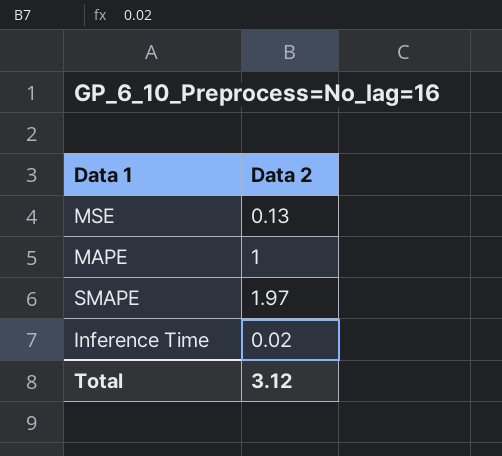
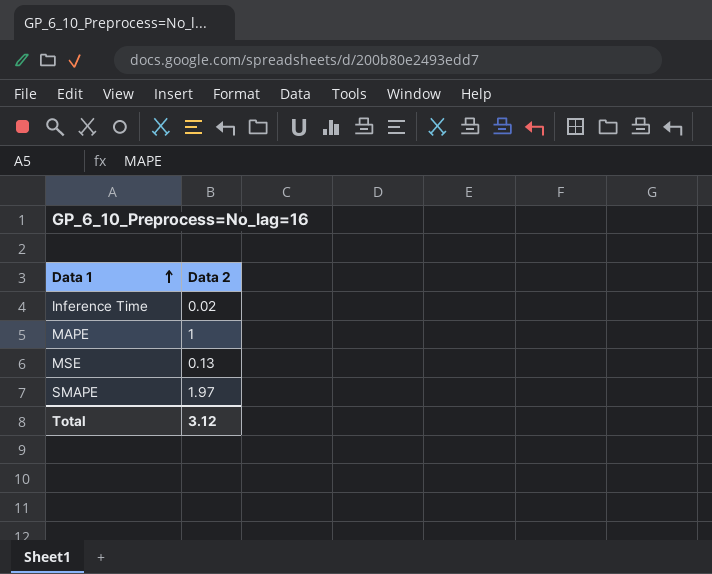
row order: none -> Data 1 ascending

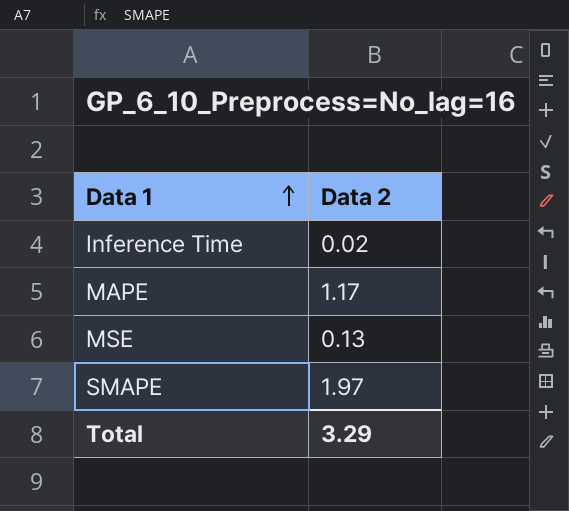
MAPE | Data 2: 1 -> 1.17
Total | Data 2: 3.12 -> 3.29

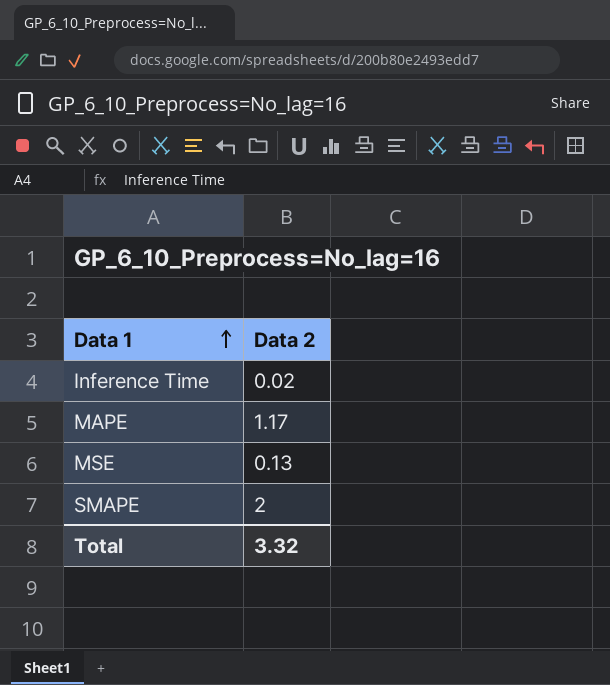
SMAPE | Data 2: 1.97 -> 2
Total | Data 2: 3.29 -> 3.32

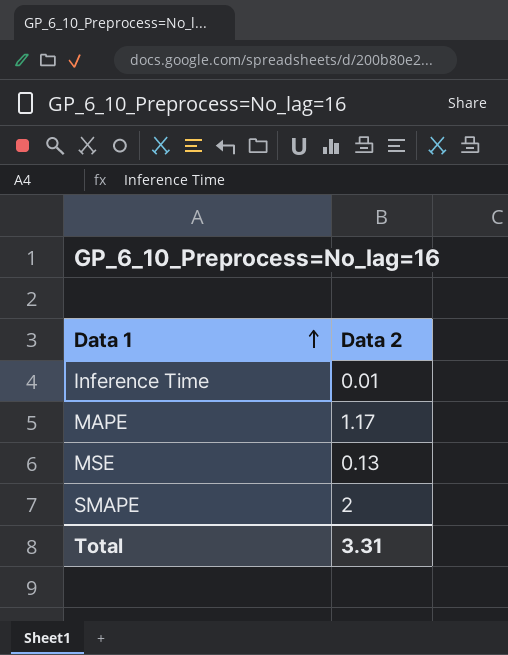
Inference Time | Data 2: 0.02 -> 0.01
Total | Data 2: 3.32 -> 3.31

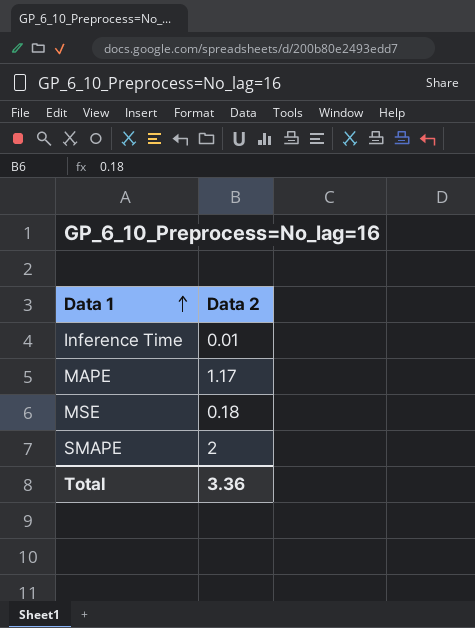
MSE | Data 2: 0.13 -> 0.18
Total | Data 2: 3.31 -> 3.36

